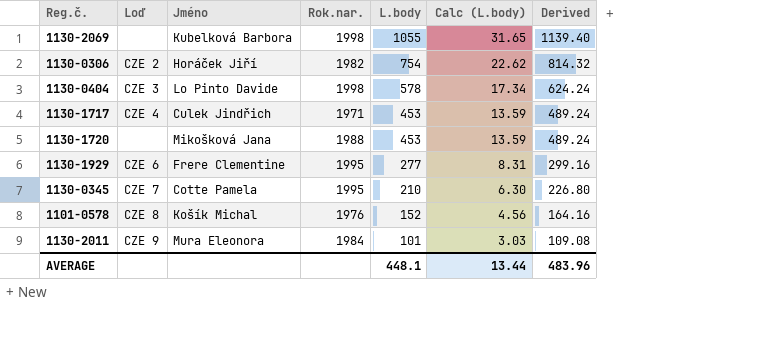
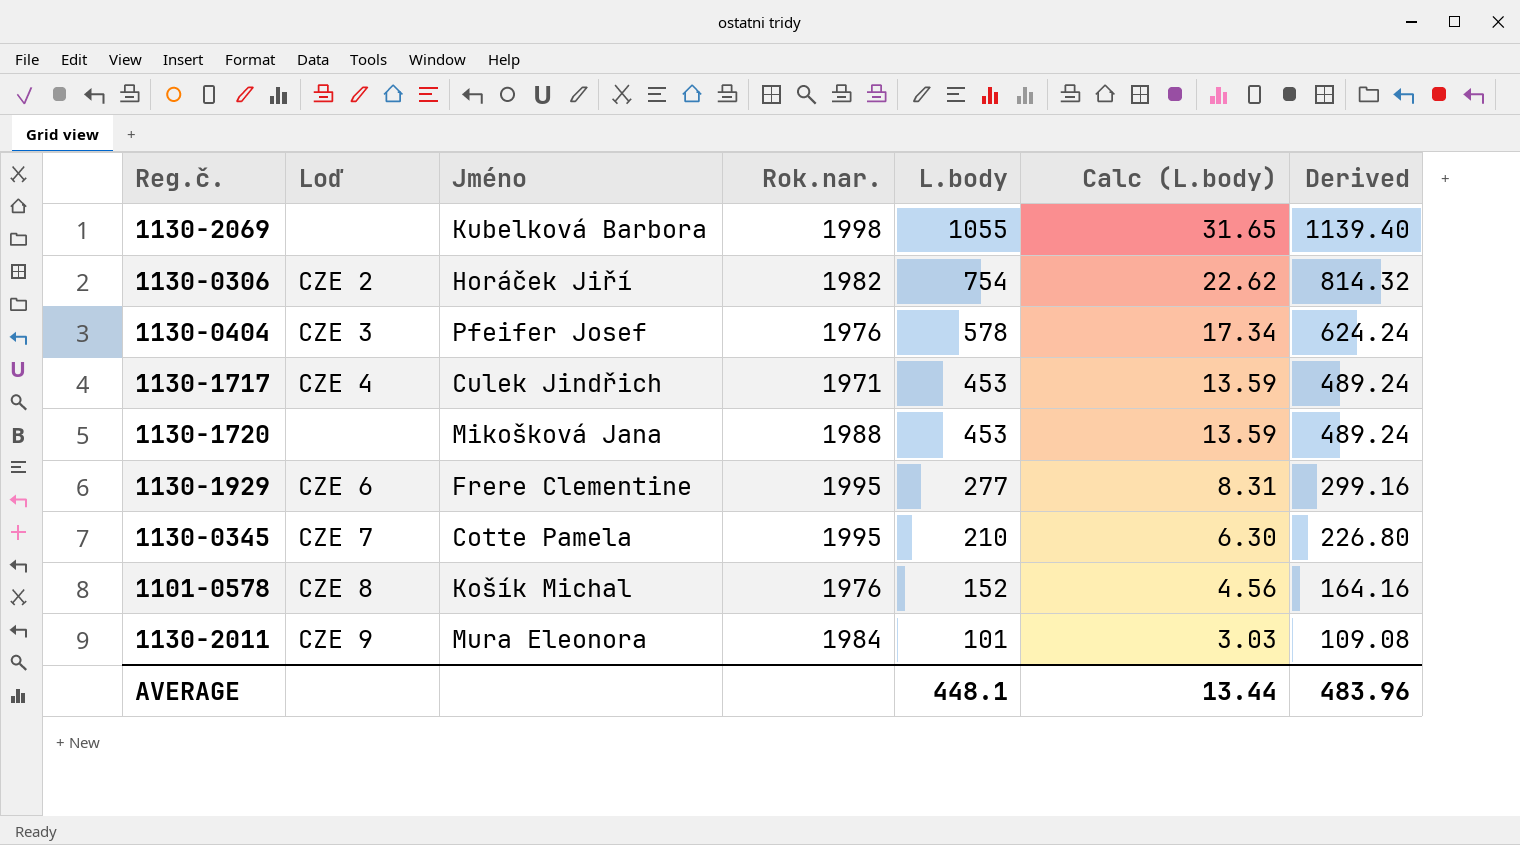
1130-0404 | Jméno: Lo Pinto Davide -> Pfeifer Josef
1130-0404 | Rok.nar.: 1998 -> 1976

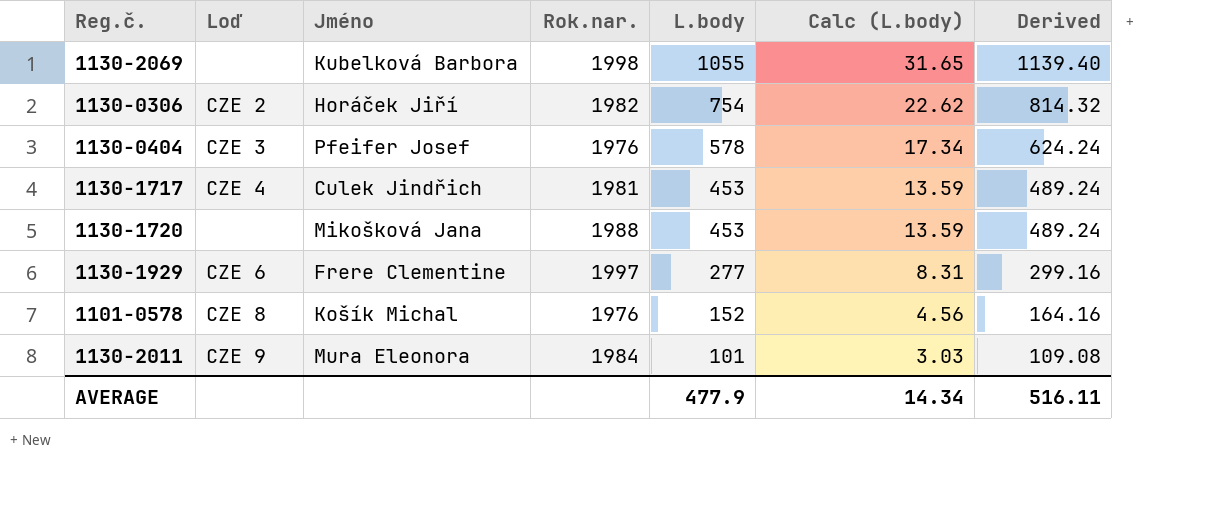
row 1130-0345: CZE 7 | Cotte Pamela | 1995 | 210 | 6.30 | 226.80 -> none
1130-1717 | Rok.nar.: 1971 -> 1981
1130-1929 | Rok.nar.: 1995 -> 1997
AVERAGE | L.body: 448.1 -> 477.9
AVERAGE | Calc (L.body): 13.44 -> 14.34
AVERAGE | Derived: 483.96 -> 516.11

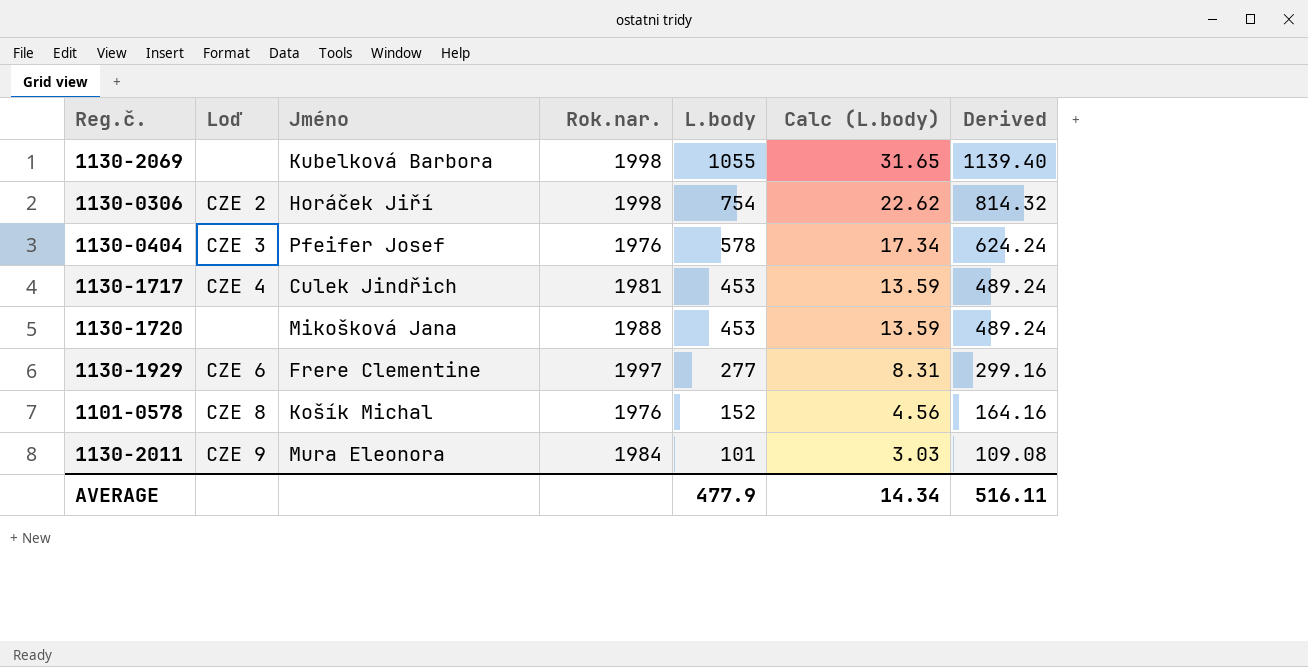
1130-0306 | Rok.nar.: 1982 -> 1998

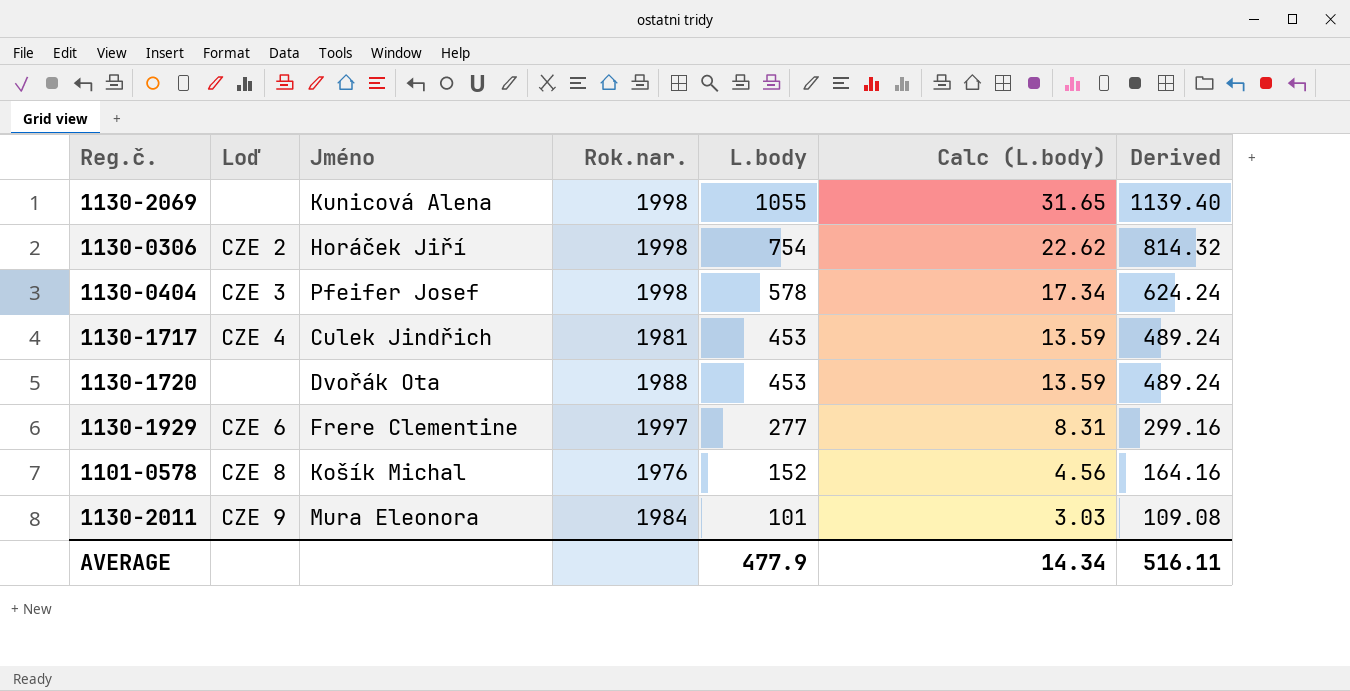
1130-2069 | Jméno: Kubelková Barbora -> Kunicová Alena
1130-0404 | Rok.nar.: 1976 -> 1998
1130-1720 | Jméno: Mikošková Jana -> Dvořák Ota

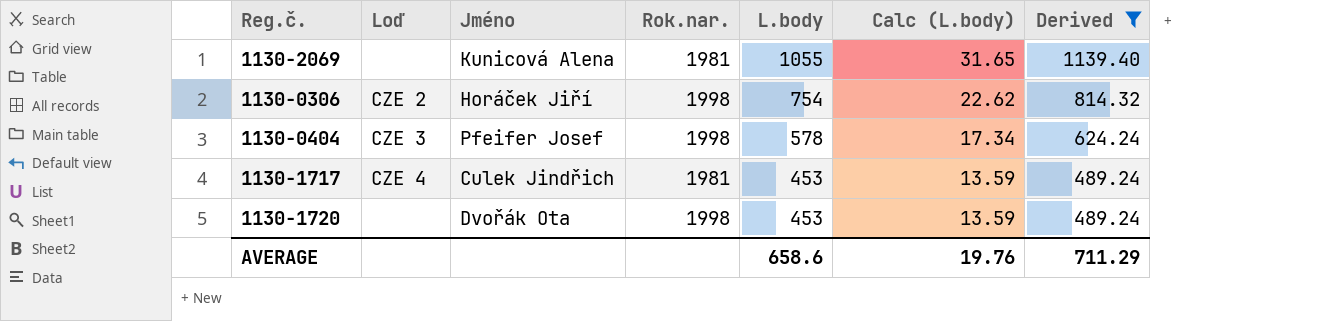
filter: none -> Derived >= 489.24
1130-2069 | Rok.nar.: 1998 -> 1981
1130-1720 | Rok.nar.: 1988 -> 1998
AVERAGE | L.body: 477.9 -> 658.6
AVERAGE | Calc (L.body): 14.34 -> 19.76
AVERAGE | Derived: 516.11 -> 711.29

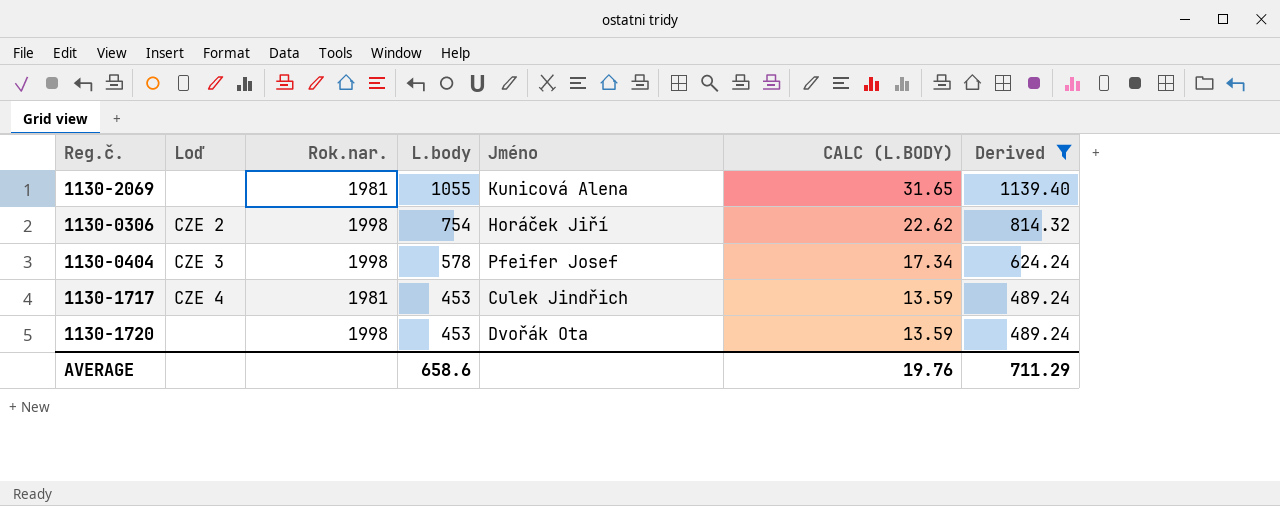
column Jméno | position: 3 -> 5
column name: Calc (L.body) -> CALC (L.BODY)

